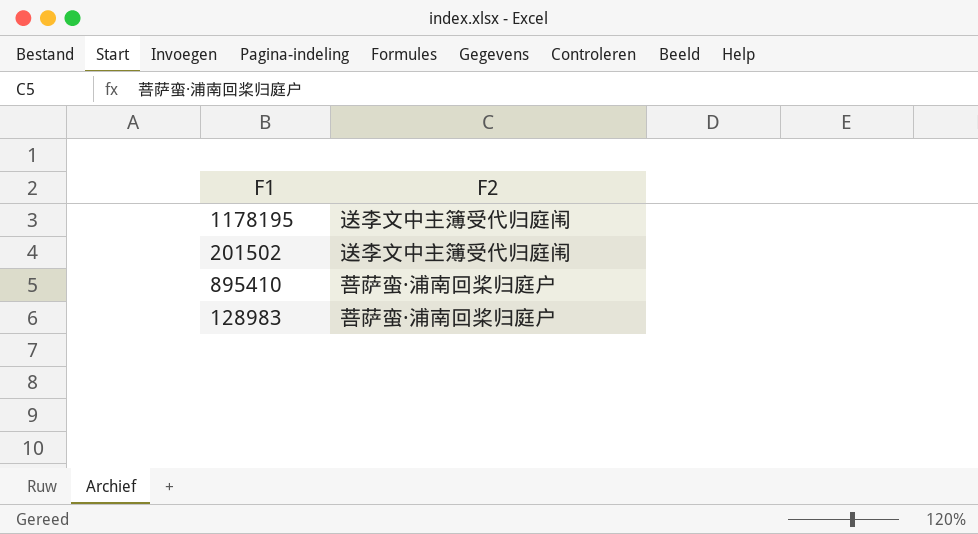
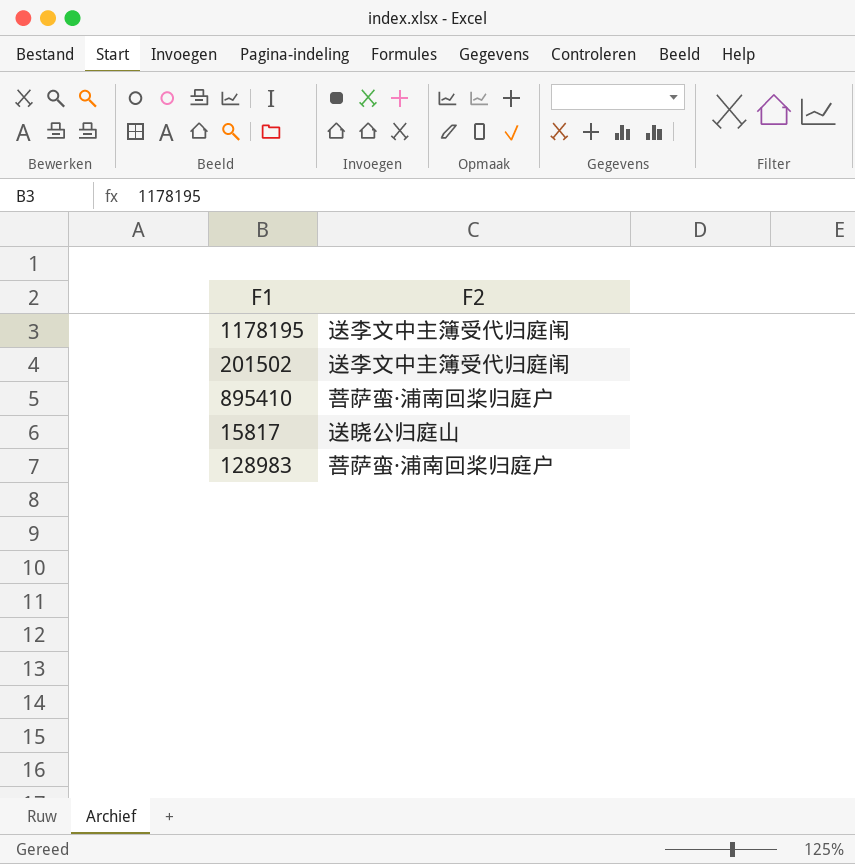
row 15817: none -> 送晓公归庭山

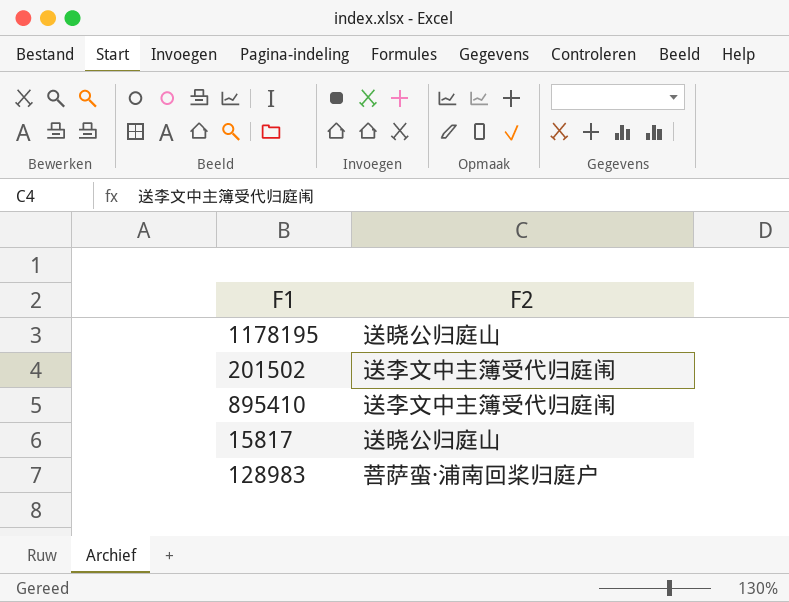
1178195 | F2: 送李文中主簿受代归庭闱 -> 送晓公归庭山
895410 | F2: 菩萨蛮·浦南回桨归庭户 -> 送李文中主簿受代归庭闱

